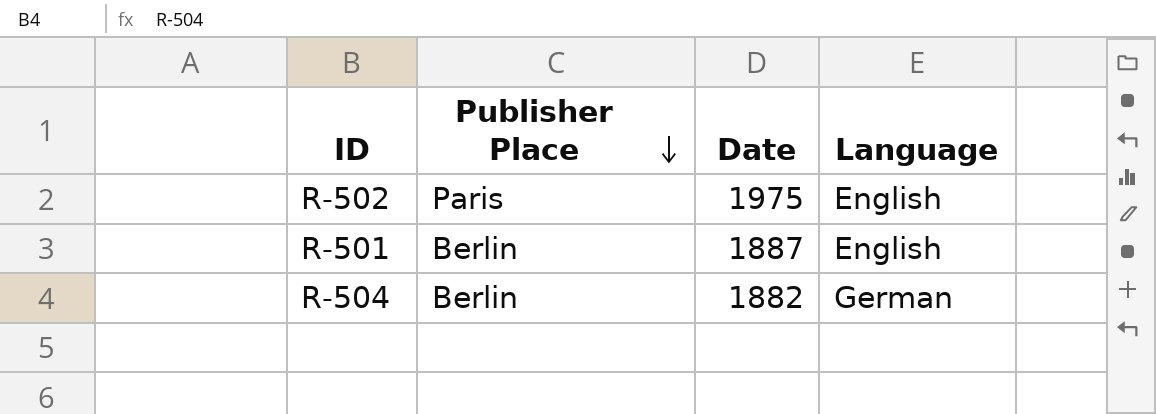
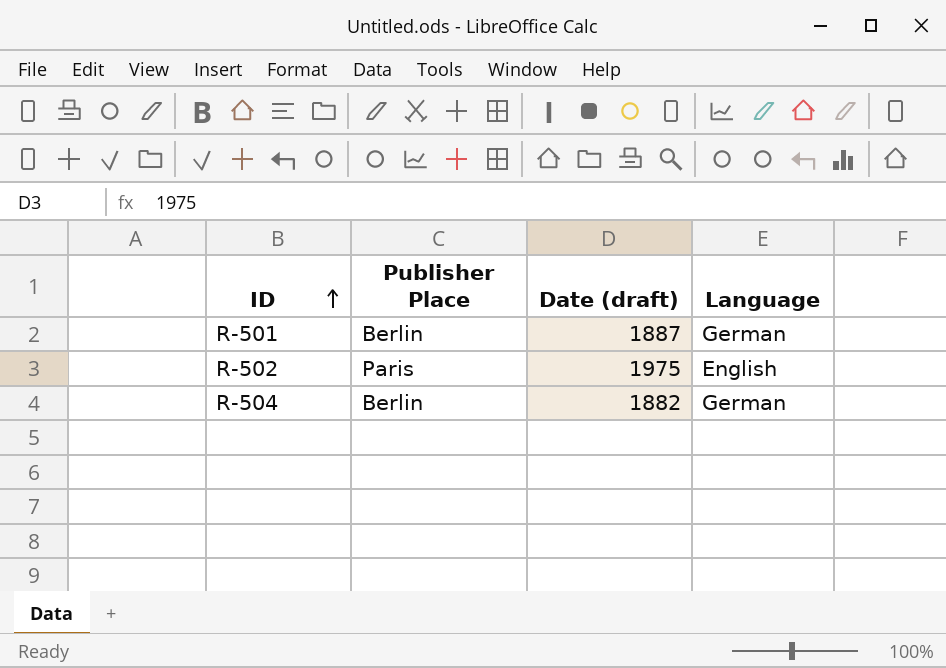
row order: Publisher Place descending -> ID ascending
column name: Date -> Date (draft)
R-501 | Language: English -> German

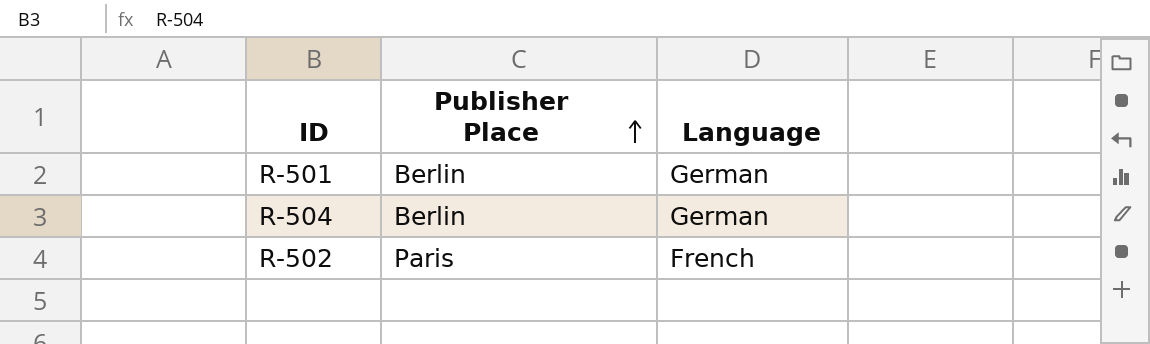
row order: ID ascending -> Publisher Place ascending
column Date (draft) | position: 3 -> none
R-502 | Language: English -> French

